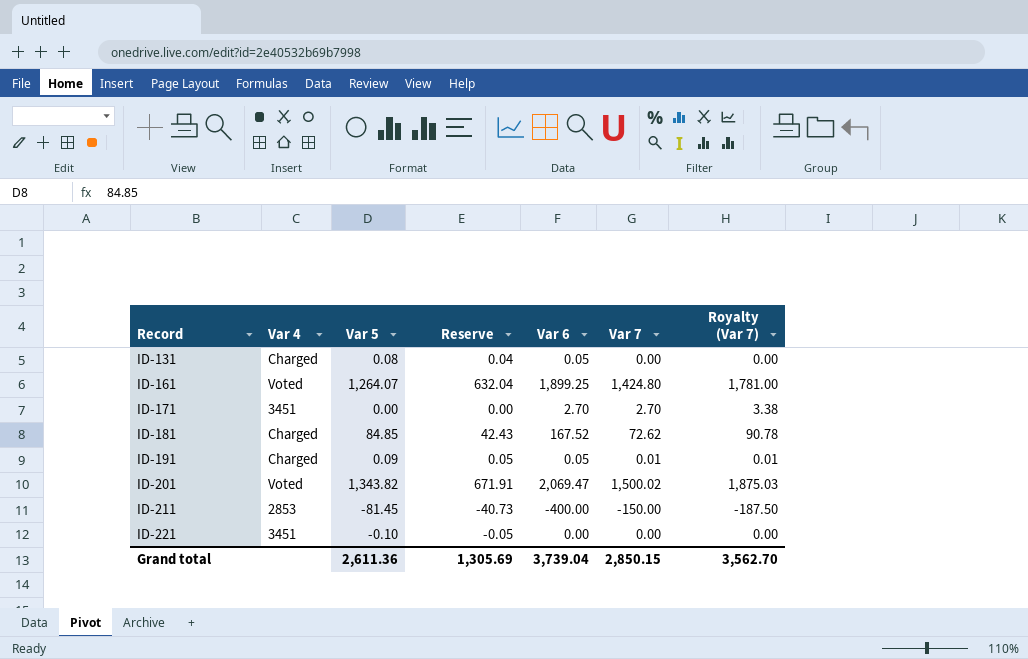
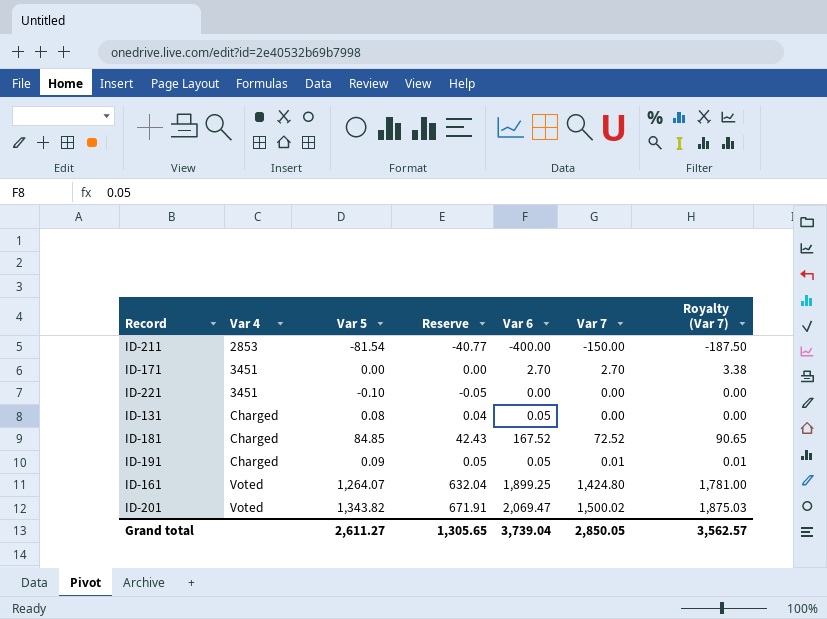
row order: Record ascending -> Var 4 ascending
ID-211 | Var 5: -81.45 -> -81.54
ID-211 | Reserve: -40.73 -> -40.77
ID-181 | Var 7: 72.62 -> 72.52
ID-181 | Royalty (Var 7): 90.78 -> 90.65
Grand total | Var 5: 2,611.36 -> 2,611.27
Grand total | Reserve: 1,305.69 -> 1,305.65
Grand total | Var 7: 2,850.15 -> 2,850.05
Grand total | Royalty (Var 7): 3,562.70 -> 3,562.57

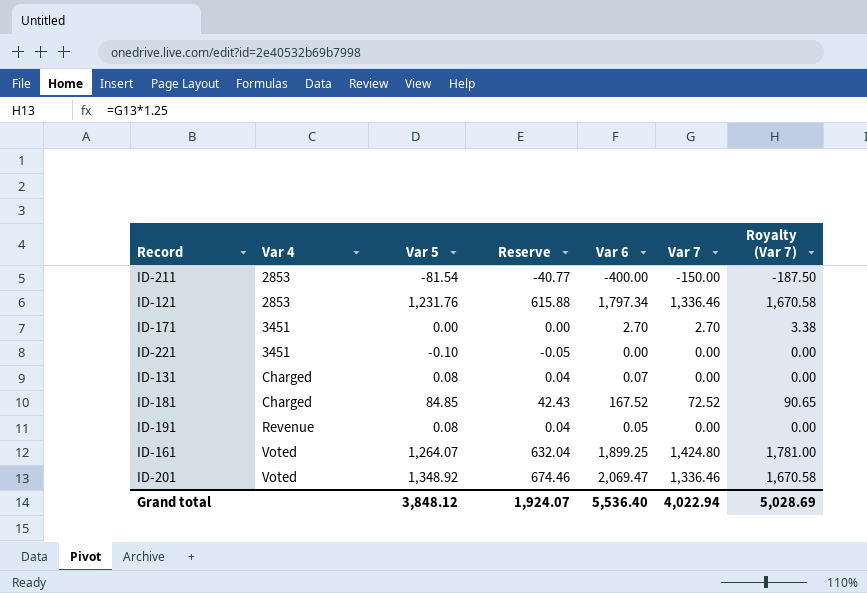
row ID-121: none -> 2853 | 1,231.76 | 615.88 | 1,797.34 | 1,336.46 | 1,670.58
ID-131 | Var 6: 0.05 -> 0.07
ID-191 | Var 4: Charged -> Revenue
ID-191 | Var 5: 0.09 -> 0.08
ID-191 | Reserve: 0.05 -> 0.04
ID-191 | Var 7: 0.01 -> 0.00
ID-191 | Royalty (Var 7): 0.01 -> 0.00
ID-201 | Var 5: 1,343.82 -> 1,348.92
ID-201 | Reserve: 671.91 -> 674.46
ID-201 | Var 7: 1,500.02 -> 1,336.46
ID-201 | Royalty (Var 7): 1,875.03 -> 1,670.58
Grand total | Var 5: 2,611.27 -> 3,848.12
Grand total | Reserve: 1,305.65 -> 1,924.07
Grand total | Var 6: 3,739.04 -> 5,536.40
Grand total | Var 7: 2,850.05 -> 4,022.94
Grand total | Royalty (Var 7): 3,562.57 -> 5,028.69

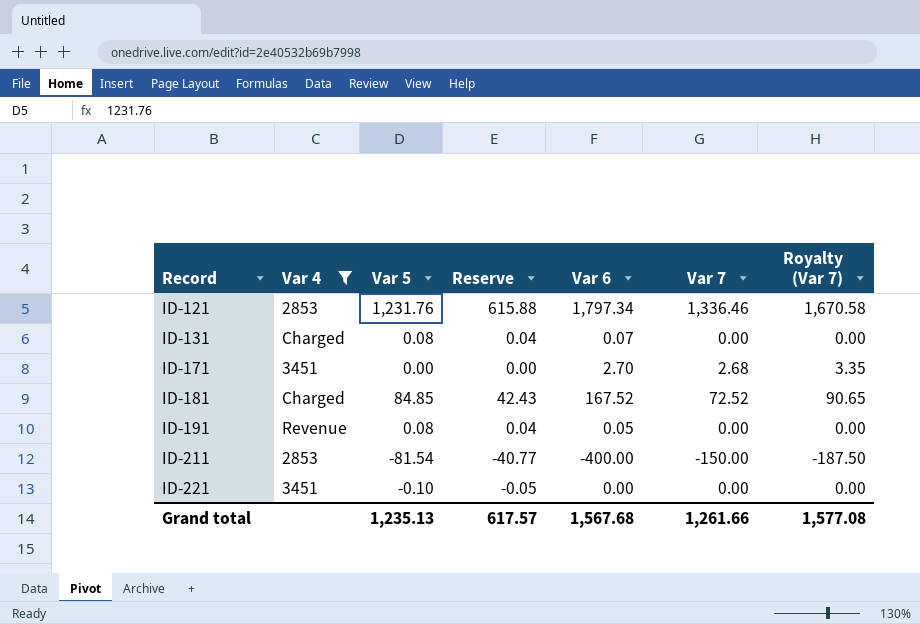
filter: none -> Var 4 != Voted
row order: Var 4 ascending -> Record ascending
ID-171 | Var 7: 2.70 -> 2.68
ID-171 | Royalty (Var 7): 3.38 -> 3.35
Grand total | Var 5: 3,848.12 -> 1,235.13
Grand total | Reserve: 1,924.07 -> 617.57
Grand total | Var 6: 5,536.40 -> 1,567.68
Grand total | Var 7: 4,022.94 -> 1,261.66
Grand total | Royalty (Var 7): 5,028.69 -> 1,577.08

